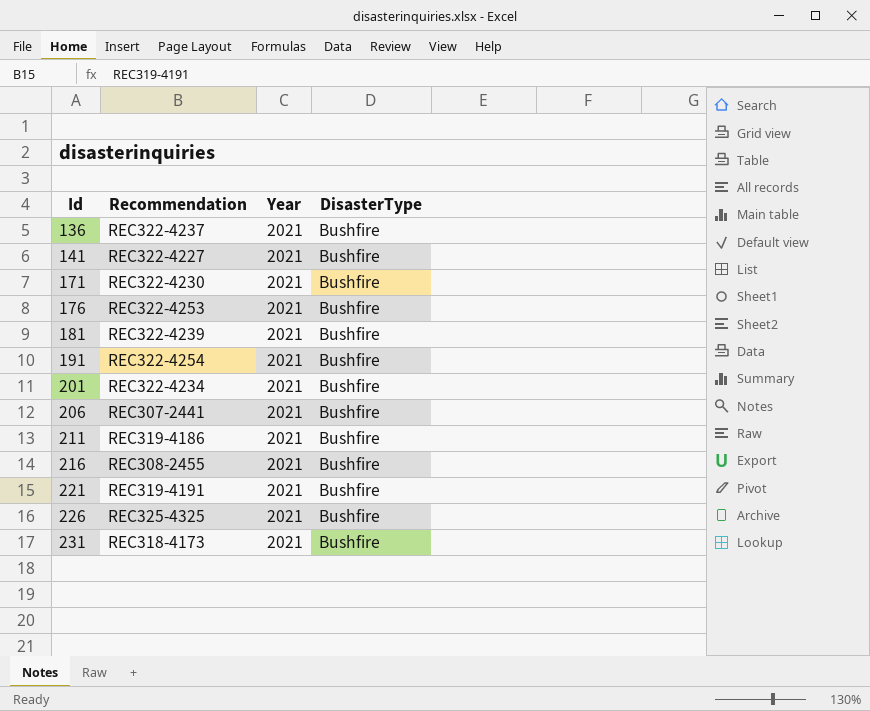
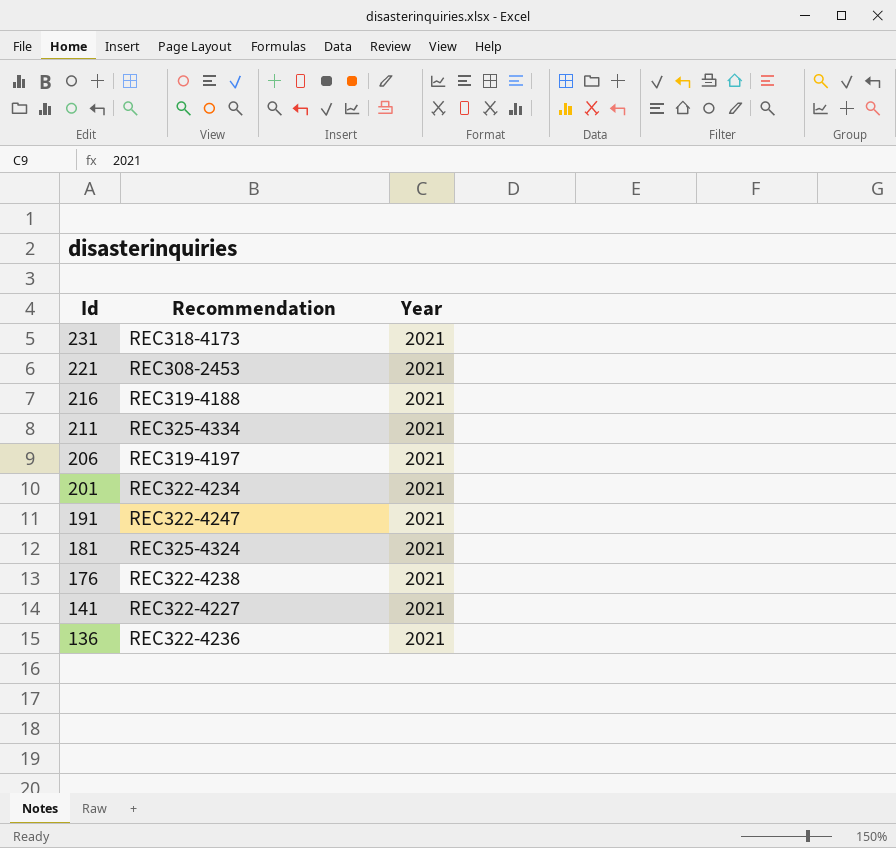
row order: Id ascending -> Id descending
column DisasterType | position: 4 -> none
row 171: REC322-4230 | 2021 | Bushfire -> none
row 226: REC325-4325 | 2021 | Bushfire -> none
221 | Recommendation: REC319-4191 -> REC308-2453
216 | Recommendation: REC308-2455 -> REC319-4188
211 | Recommendation: REC319-4186 -> REC325-4334
206 | Recommendation: REC307-2441 -> REC319-4197
191 | Recommendation: REC322-4254 -> REC322-4247
181 | Recommendation: REC322-4239 -> REC325-4324
176 | Recommendation: REC322-4253 -> REC322-4238
136 | Recommendation: REC322-4237 -> REC322-4236

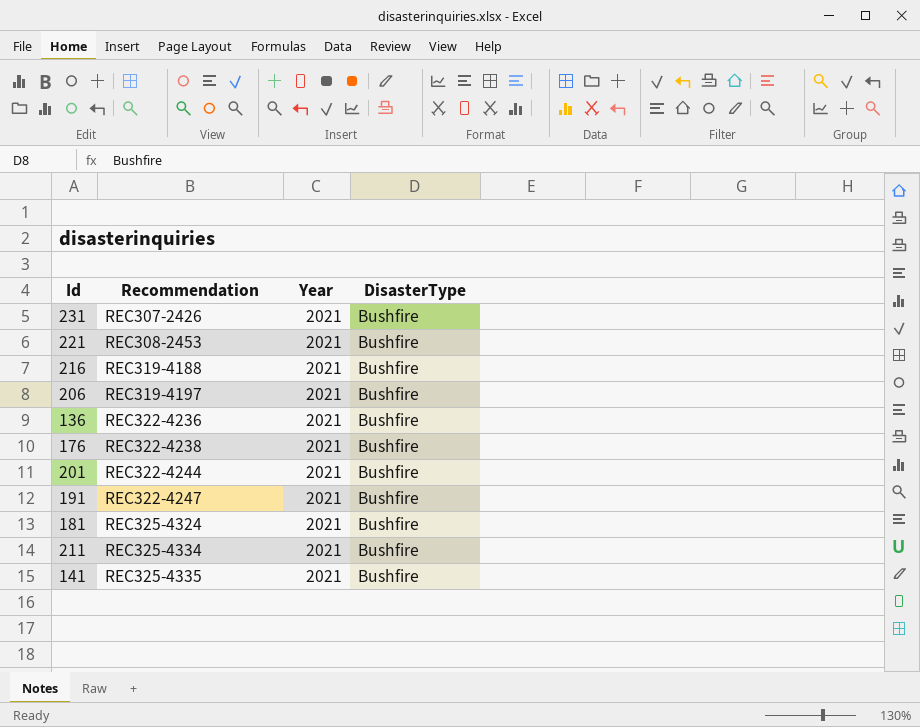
row order: Id descending -> Recommendation ascending
column DisasterType | position: none -> 4
231 | Recommendation: REC318-4173 -> REC307-2426
201 | Recommendation: REC322-4234 -> REC322-4244
141 | Recommendation: REC322-4227 -> REC325-4335

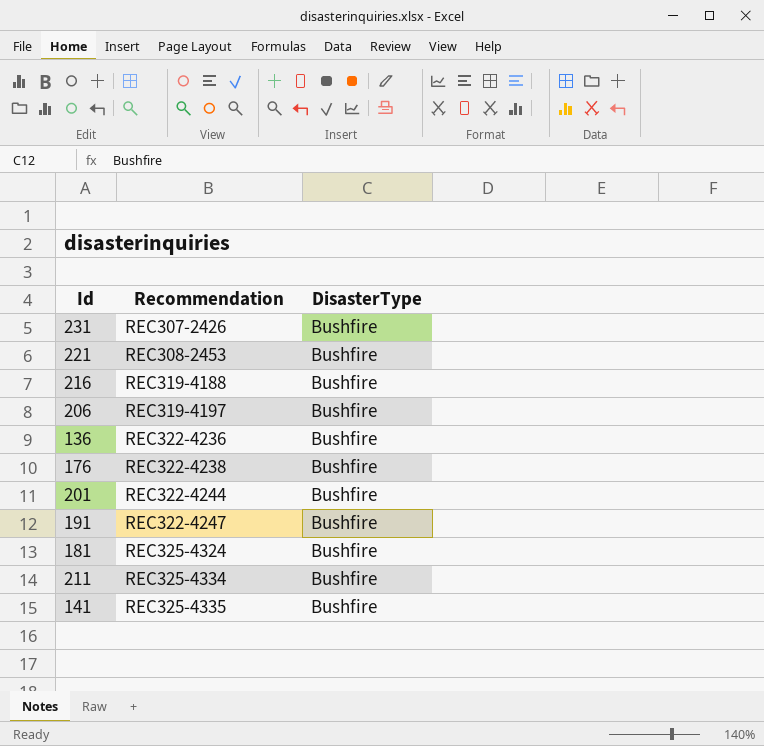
column Year | position: 3 -> none

